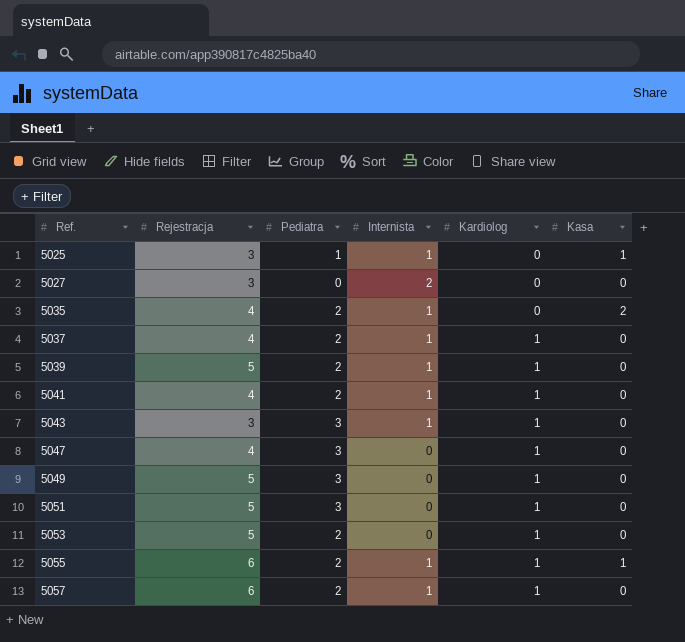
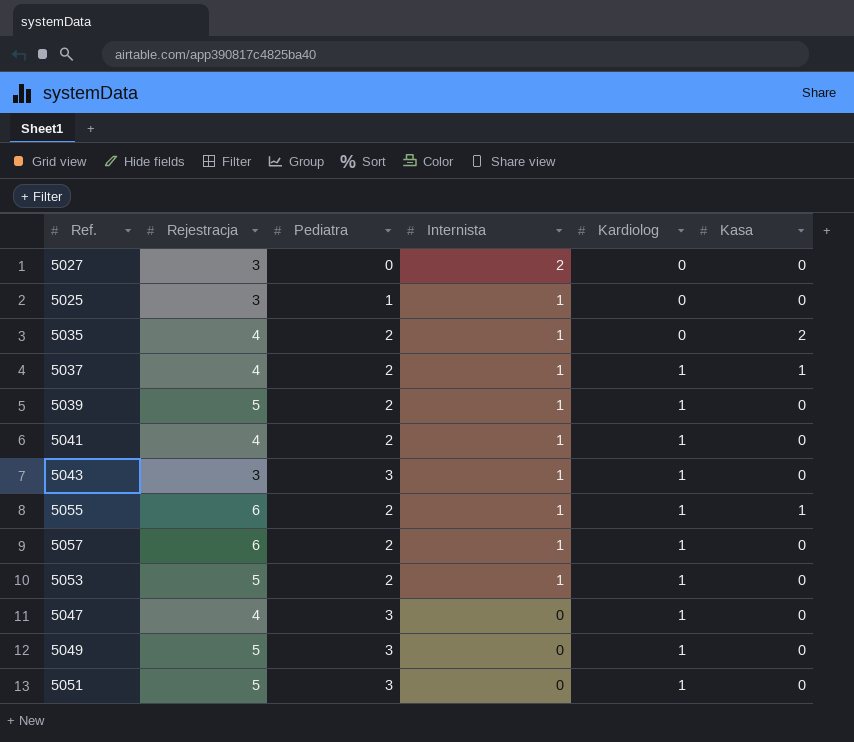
row order: Ref. ascending -> Internista descending
5025 | Kasa: 1 -> 0
5037 | Kasa: 0 -> 1
5053 | Internista: 0 -> 1

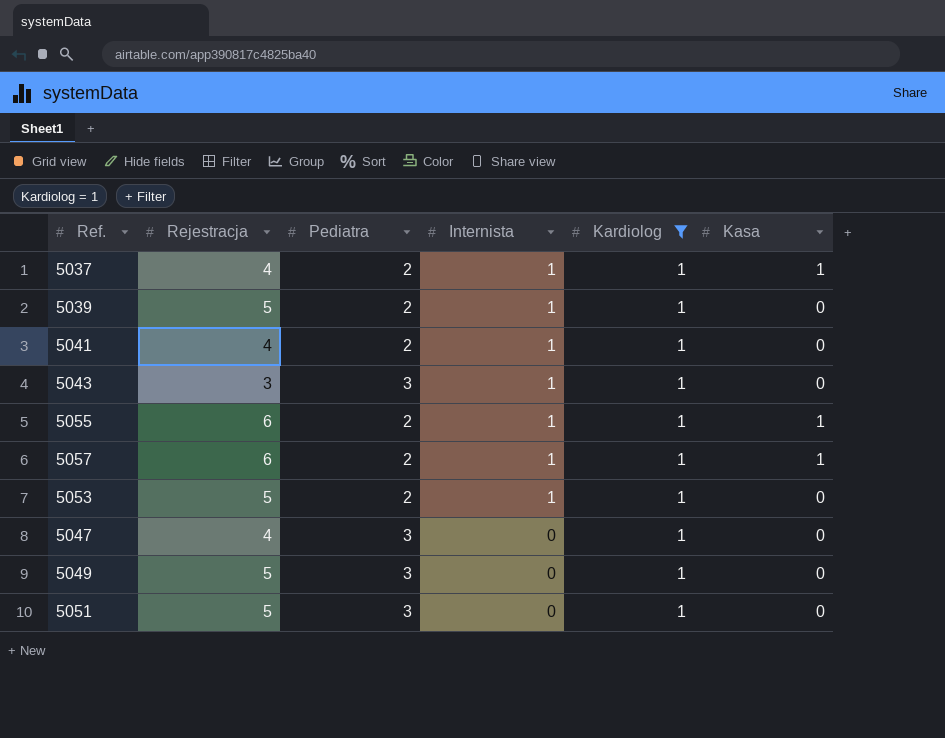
filter: none -> Kardiolog = 1
5057 | Kasa: 0 -> 1

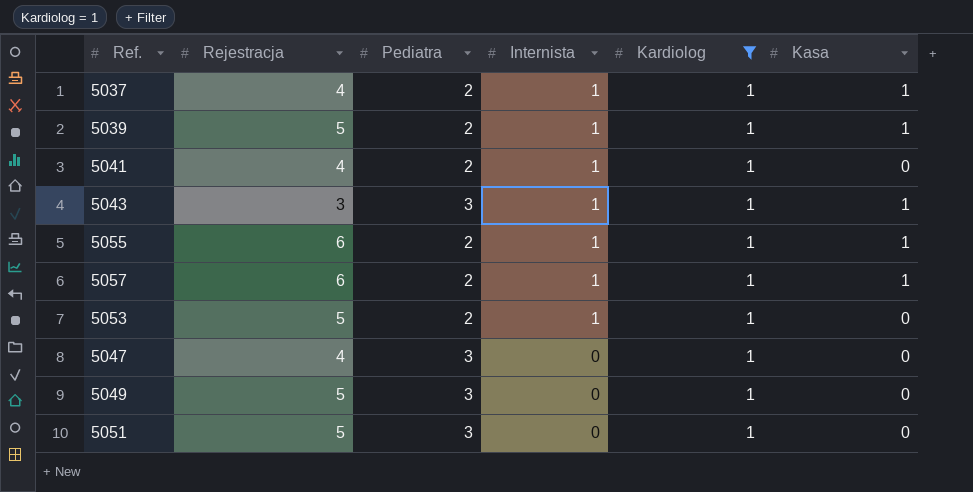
5039 | Kasa: 0 -> 1
5043 | Kasa: 0 -> 1

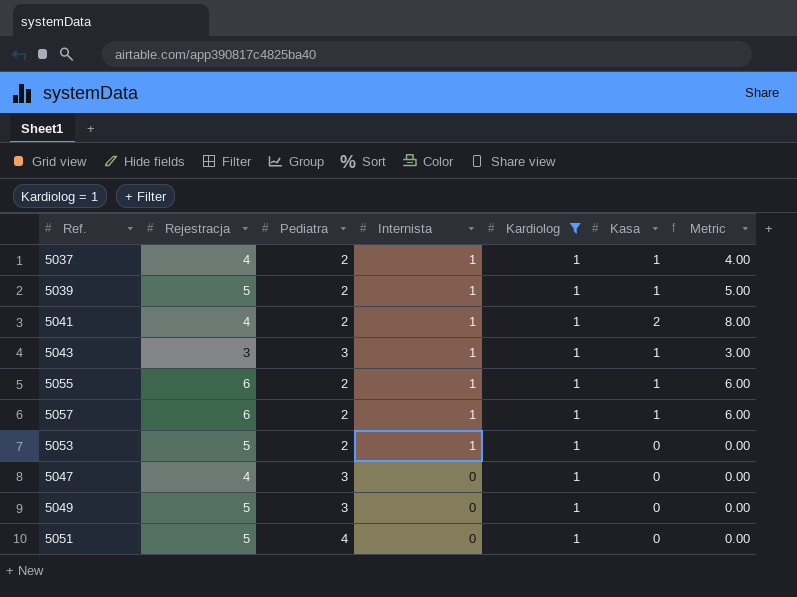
column Metric | formula: none -> [Rejestracja] * [Kasa]
5041 | Kasa: 0 -> 2
5051 | Pediatra: 3 -> 4

